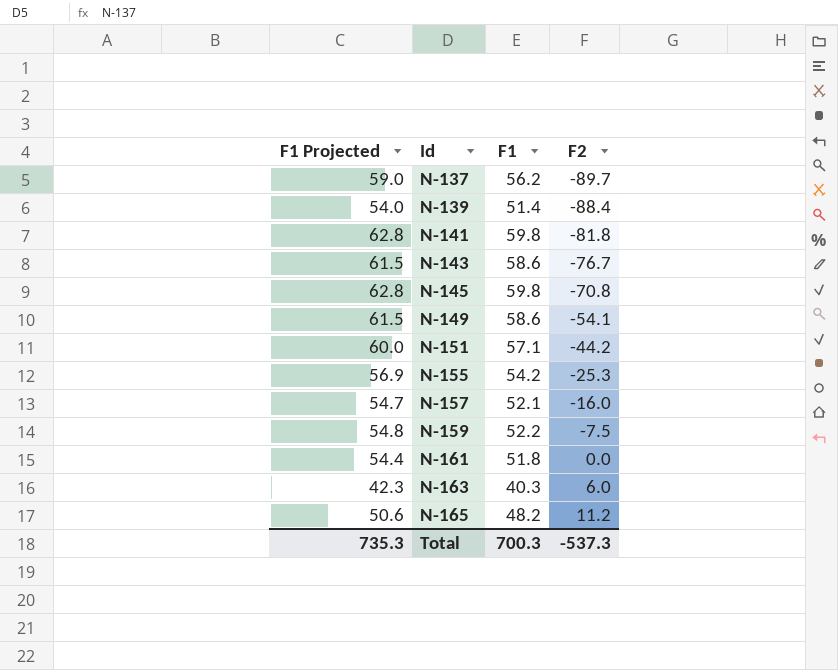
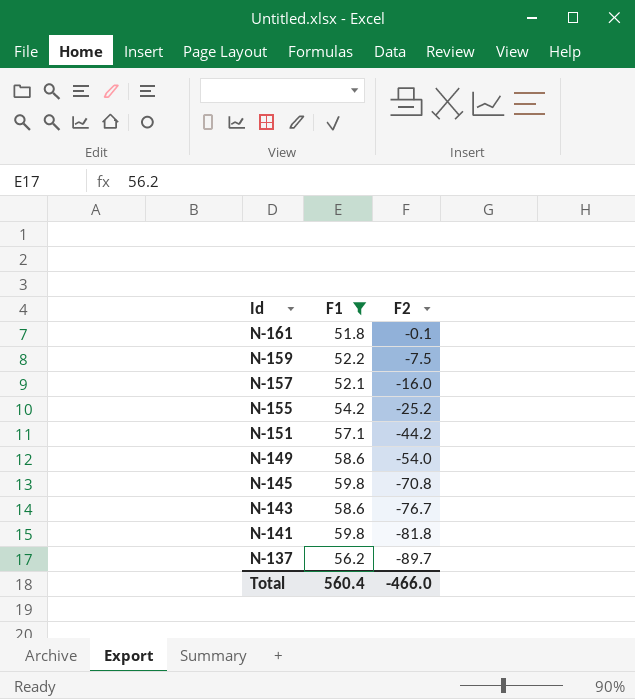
filter: none -> F1 >= 51.8
row order: Id ascending -> Id descending
column F1 Projected | formula: [F1] * 1.05 -> none
N-161 | F2: 0.0 -> -0.1
N-155 | F2: -25.3 -> -25.2
N-149 | F2: -54.1 -> -54.0
Total | F1: 700.3 -> 560.4
Total | F2: -537.3 -> -466.0

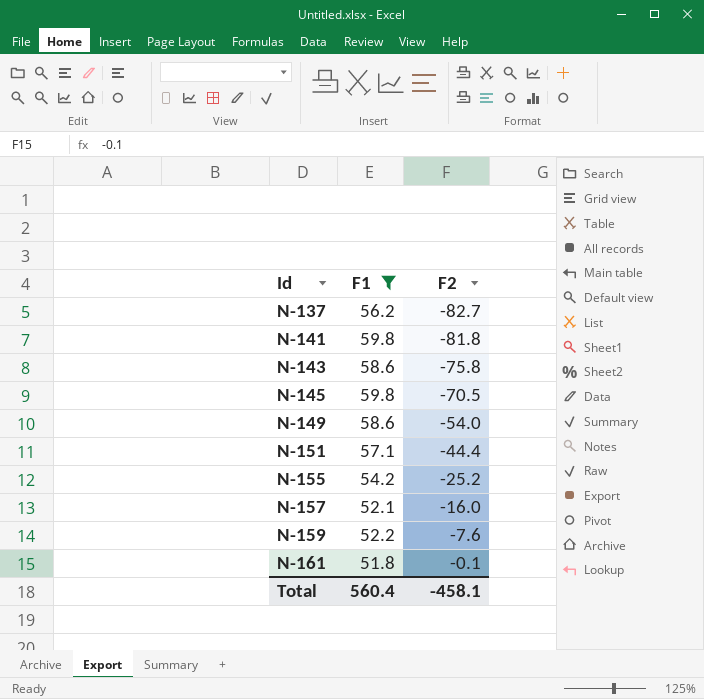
row order: Id descending -> Id ascending
N-137 | F2: -89.7 -> -82.7
N-143 | F2: -76.7 -> -75.8
N-145 | F2: -70.8 -> -70.5
N-151 | F2: -44.2 -> -44.4
N-159 | F2: -7.5 -> -7.6
Total | F2: -466.0 -> -458.1

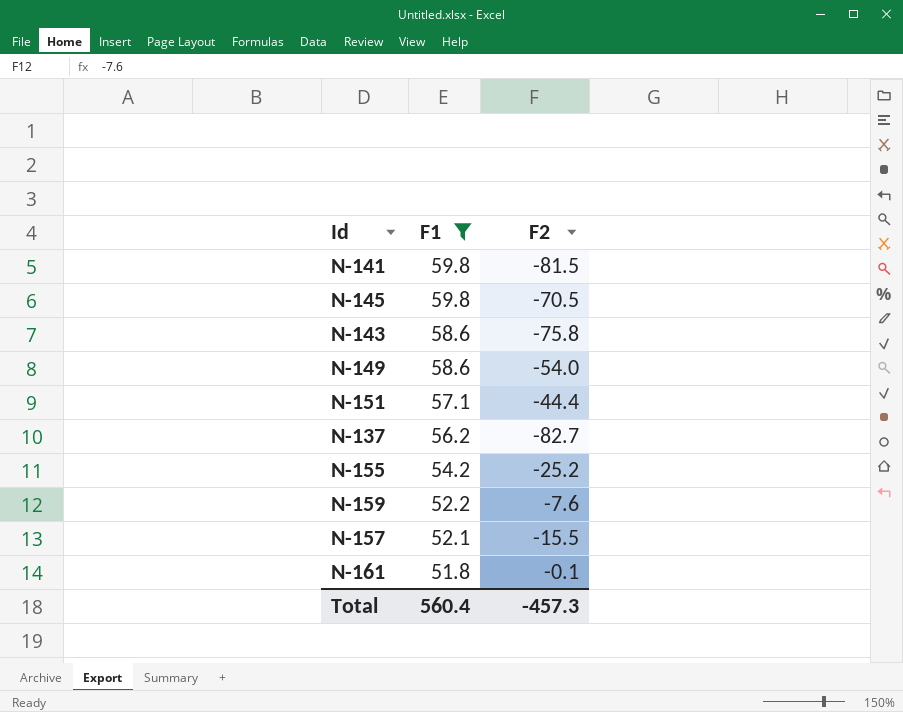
row order: Id ascending -> F1 descending
N-141 | F2: -81.8 -> -81.5
N-157 | F2: -16.0 -> -15.5
Total | F2: -458.1 -> -457.3

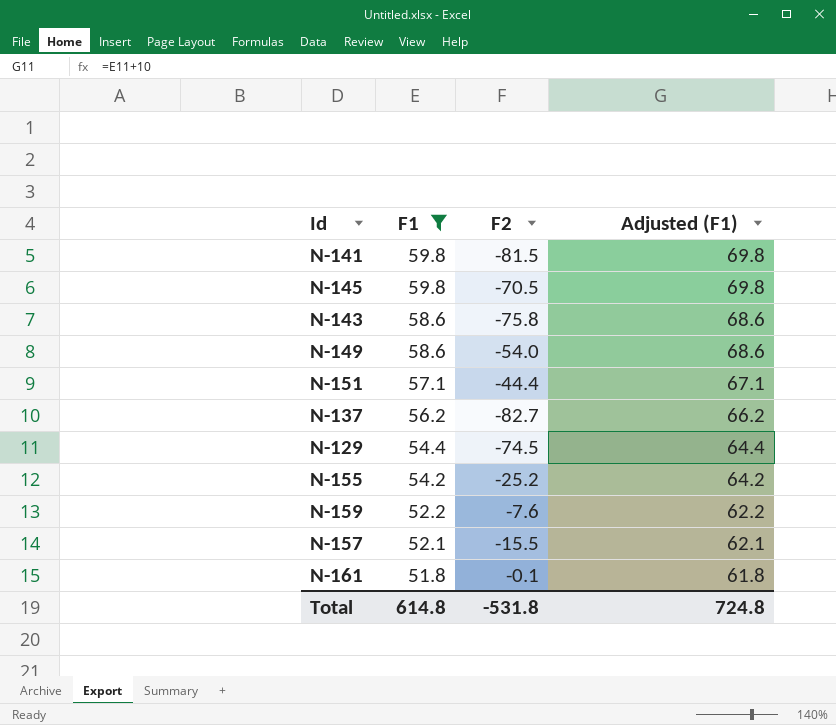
column Adjusted (F1) | formula: none -> [F1] + 10
row N-129: none -> 54.4 | -74.5 | 64.4
Total | F1: 560.4 -> 614.8
Total | F2: -457.3 -> -531.8

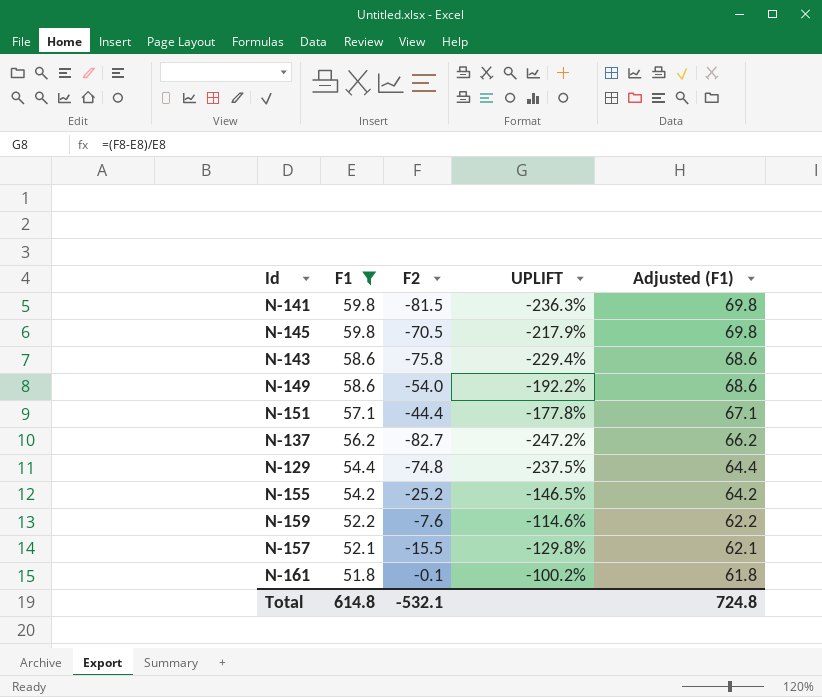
column UPLIFT | formula: none -> ([F2] - [F1]) / [F1]
N-129 | F2: -74.5 -> -74.8
Total | F2: -531.8 -> -532.1

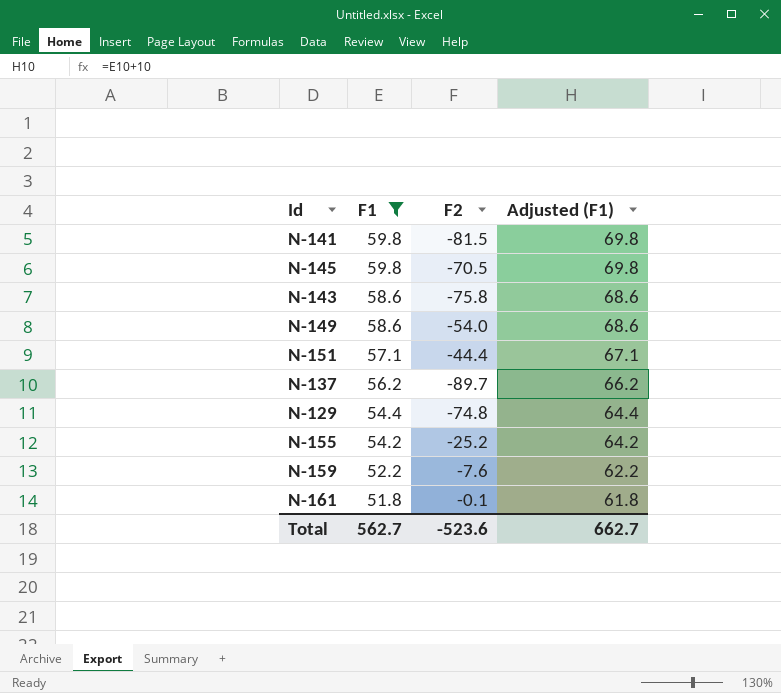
column UPLIFT | formula: ([F2] - [F1]) / [F1] -> none
row N-157: 52.1 | -15.5 | -129.8% | 62.1 -> none
N-137 | F2: -82.7 -> -89.7
Total | F1: 614.8 -> 562.7
Total | F2: -532.1 -> -523.6
Total | Adjusted (F1): 724.8 -> 662.7

